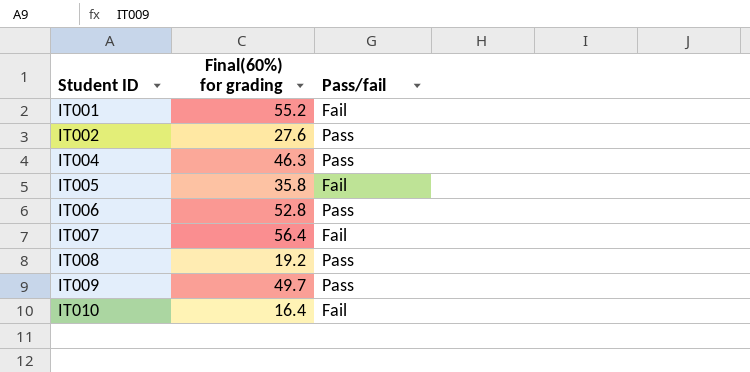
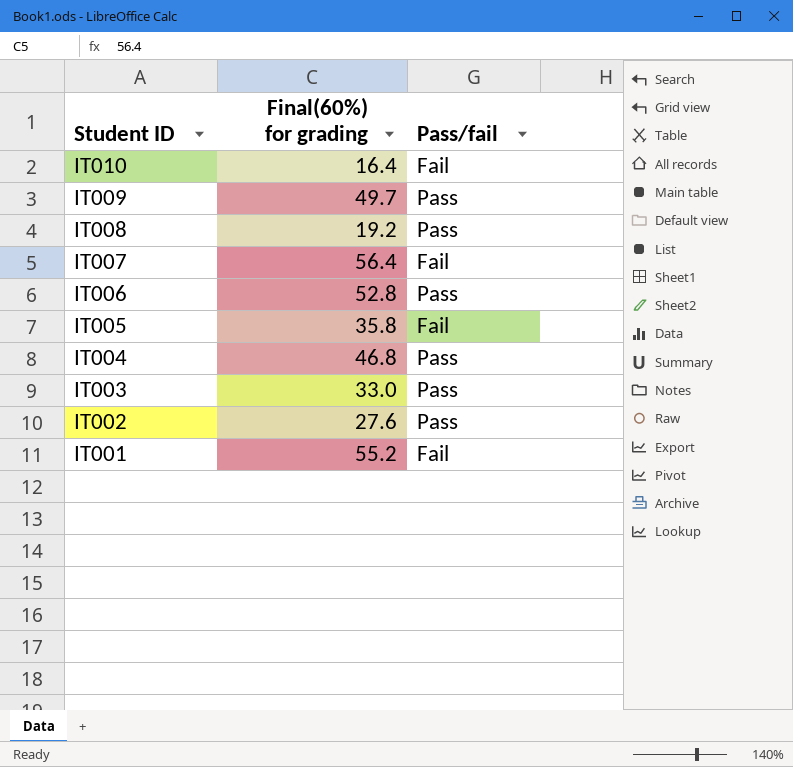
row order: Student ID ascending -> Student ID descending
IT004 | Final(60%) for grading: 46.3 -> 46.8
row IT003: none -> 33.0 | Pass

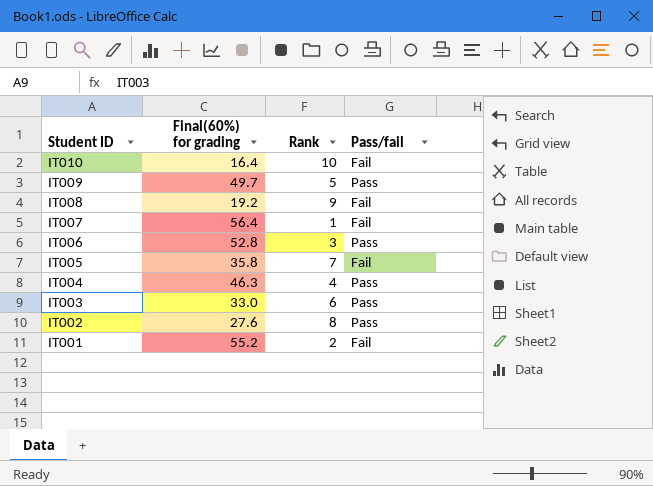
column Rank | position: none -> 3
IT008 | Pass/fail: Pass -> Fail
IT004 | Final(60%) for grading: 46.8 -> 46.3

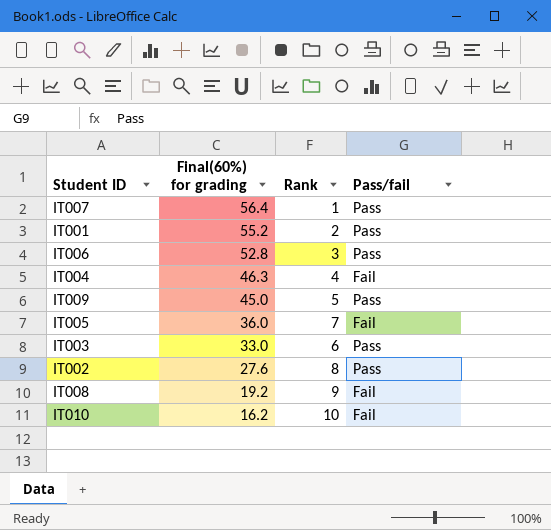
row order: Student ID descending -> Final(60%) for grading descending
IT007 | Pass/fail: Fail -> Pass
IT001 | Pass/fail: Fail -> Pass
IT004 | Pass/fail: Pass -> Fail
IT009 | Final(60%) for grading: 49.7 -> 45.0
IT005 | Final(60%) for grading: 35.8 -> 36.0
IT010 | Final(60%) for grading: 16.4 -> 16.2

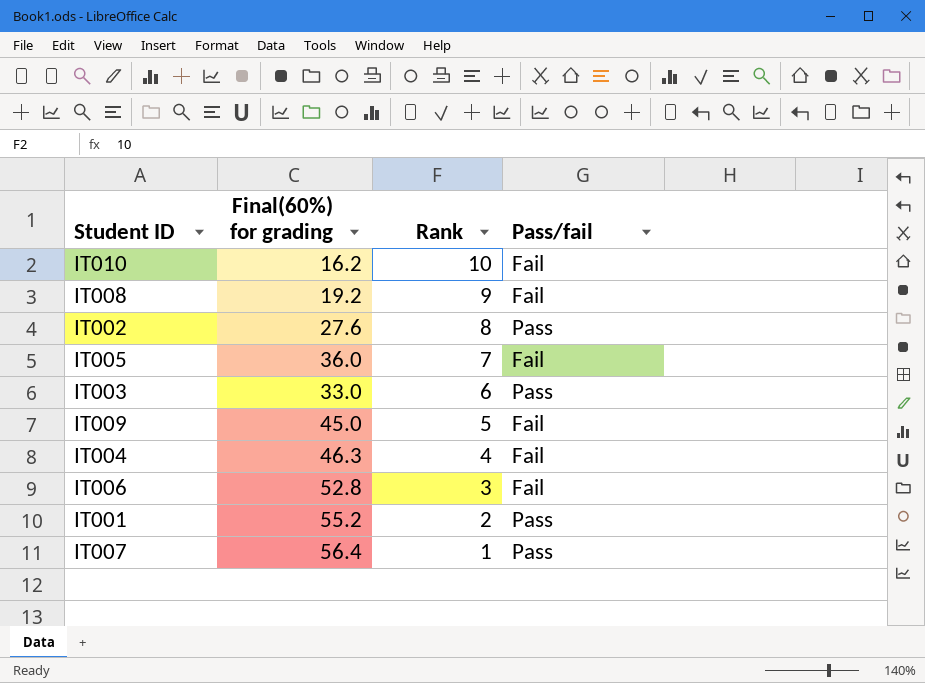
row order: Final(60%) for grading descending -> Rank descending
IT009 | Pass/fail: Pass -> Fail
IT006 | Pass/fail: Pass -> Fail

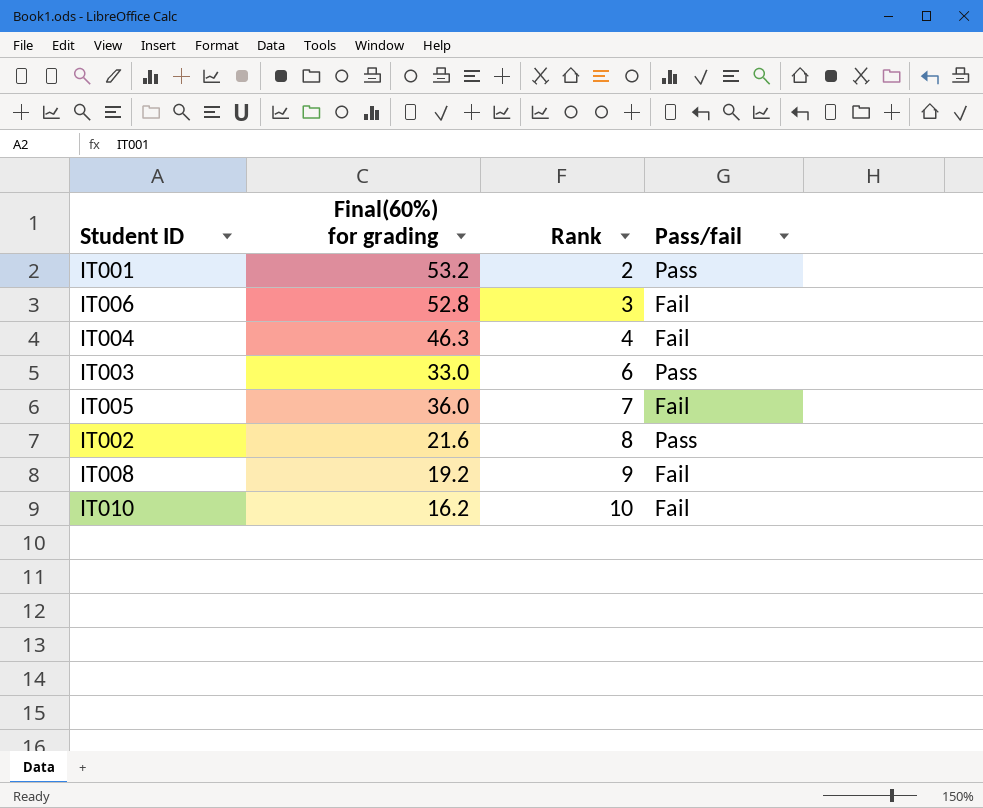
row order: Rank descending -> Rank ascending
row IT009: 45.0 | 5 | Fail -> none
row IT007: 56.4 | 1 | Pass -> none
IT001 | Final(60%) for grading: 55.2 -> 53.2
IT002 | Final(60%) for grading: 27.6 -> 21.6

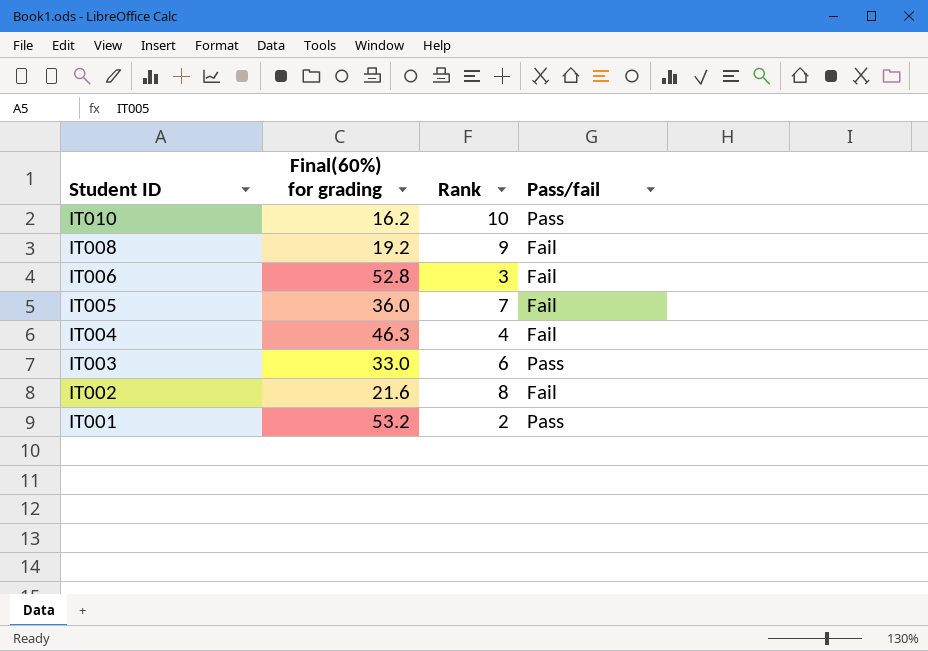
row order: Rank ascending -> Student ID descending
IT010 | Pass/fail: Fail -> Pass
IT002 | Pass/fail: Pass -> Fail

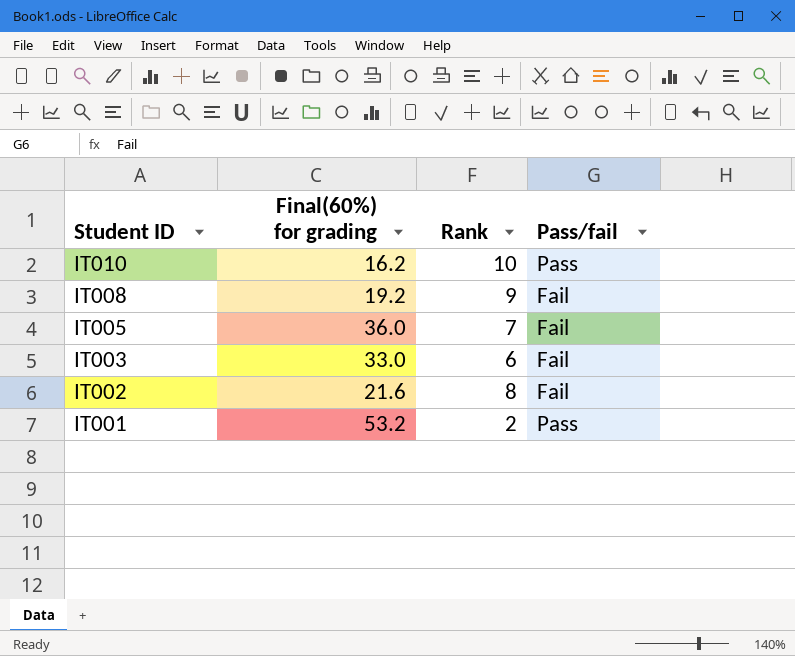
row IT006: 52.8 | 3 | Fail -> none
row IT004: 46.3 | 4 | Fail -> none
IT003 | Pass/fail: Pass -> Fail

